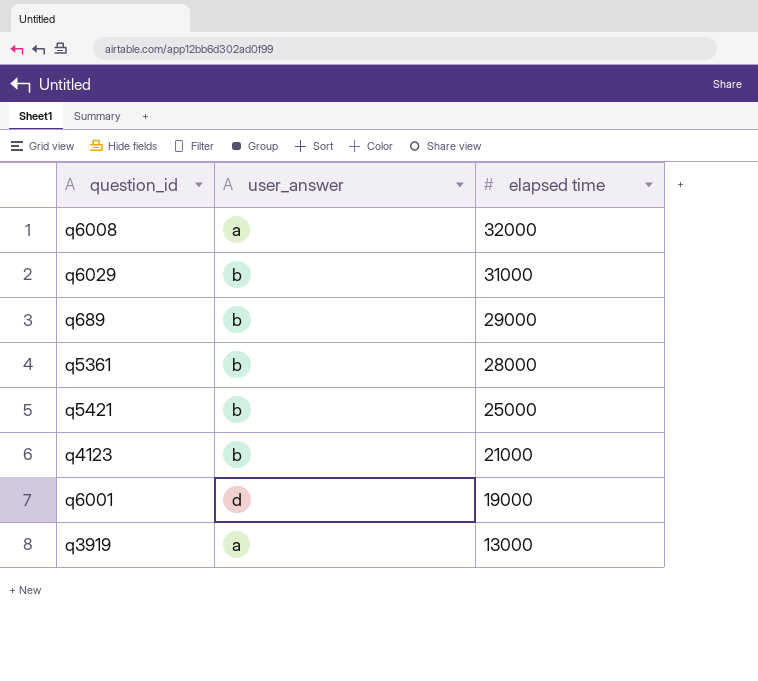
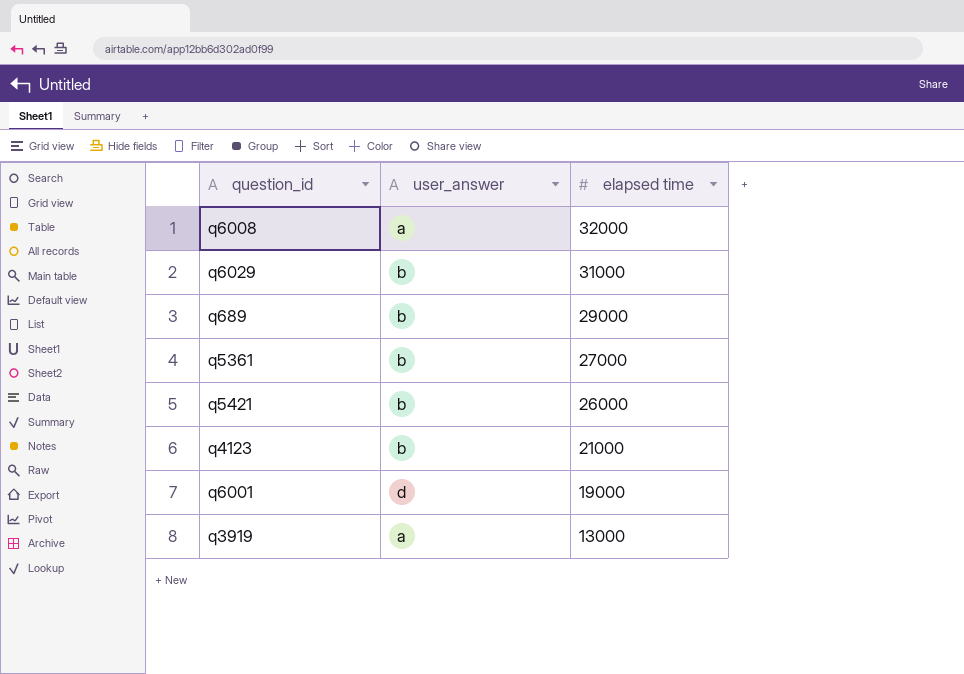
q5361 | elapsed time: 28000 -> 27000
q5421 | elapsed time: 25000 -> 26000

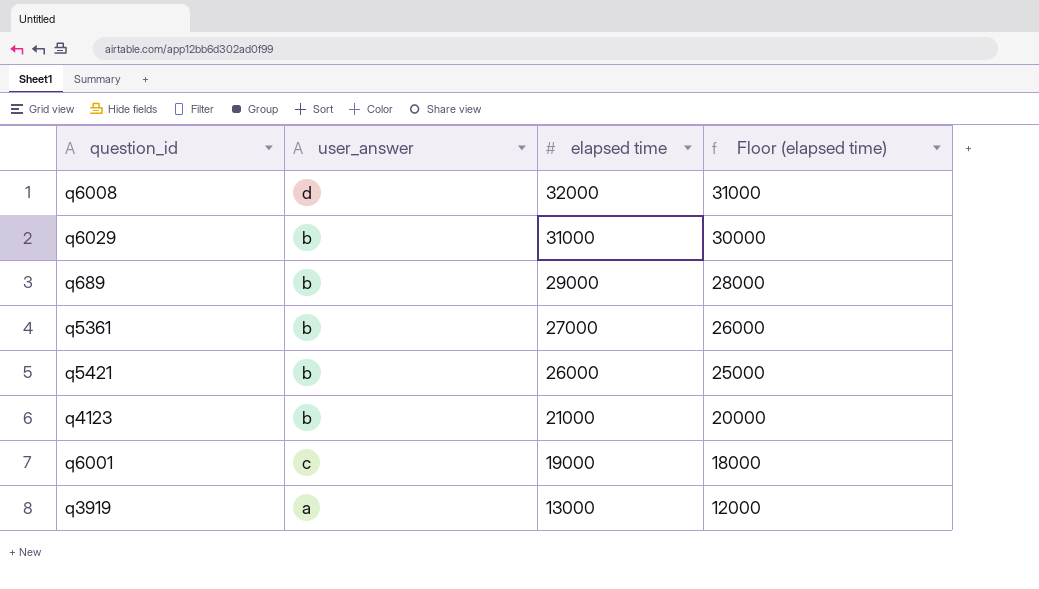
column Floor (elapsed time) | formula: none -> [elapsed time] - 1000
q6008 | user_answer: a -> d
q6001 | user_answer: d -> c

